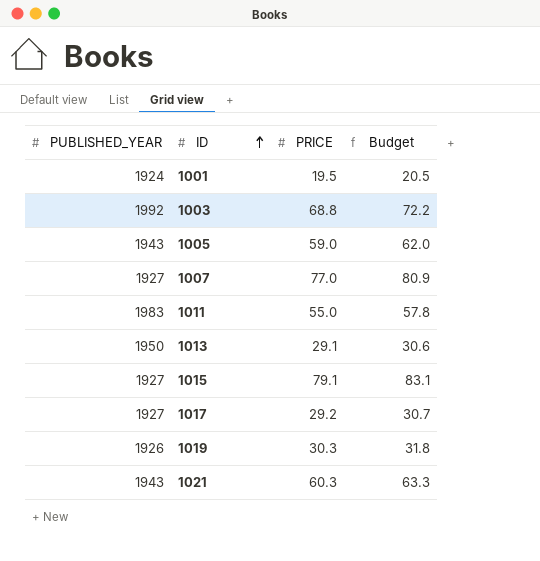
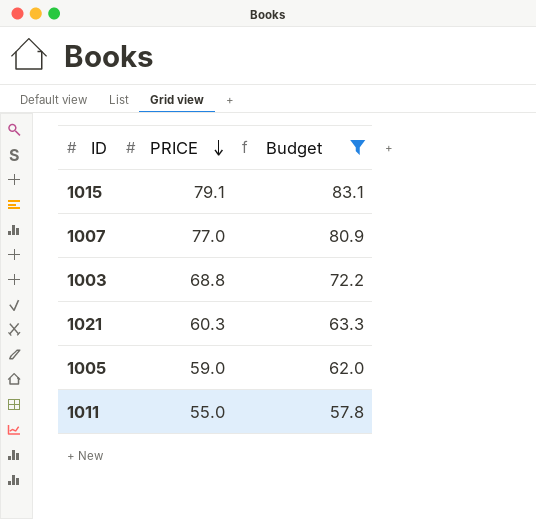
filter: none -> Budget >= 57.8
row order: ID ascending -> PRICE descending
column PUBLISHED_YEAR | position: 1 -> none

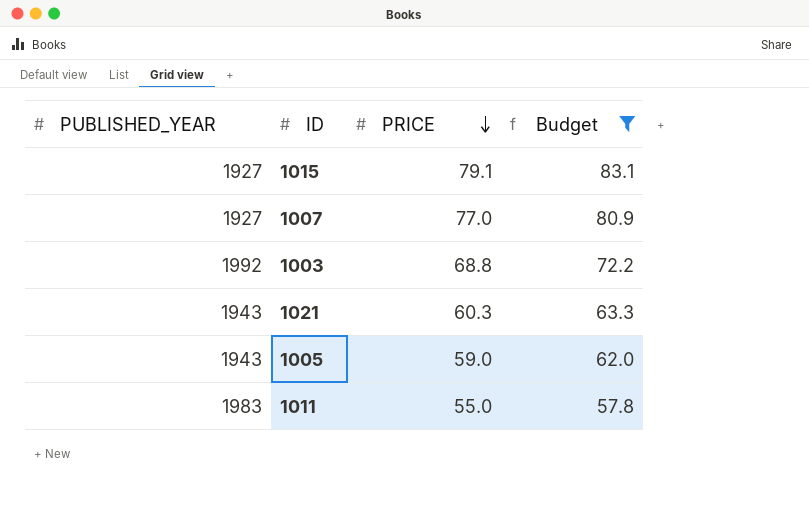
column PUBLISHED_YEAR | position: none -> 1

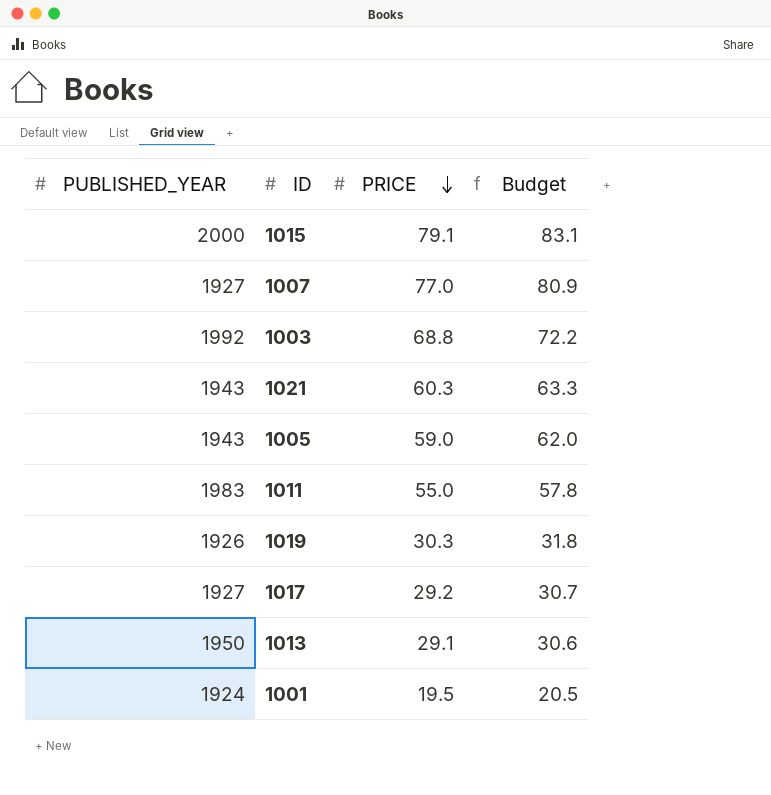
filter: Budget >= 57.8 -> none
1015 | PUBLISHED_YEAR: 1927 -> 2000

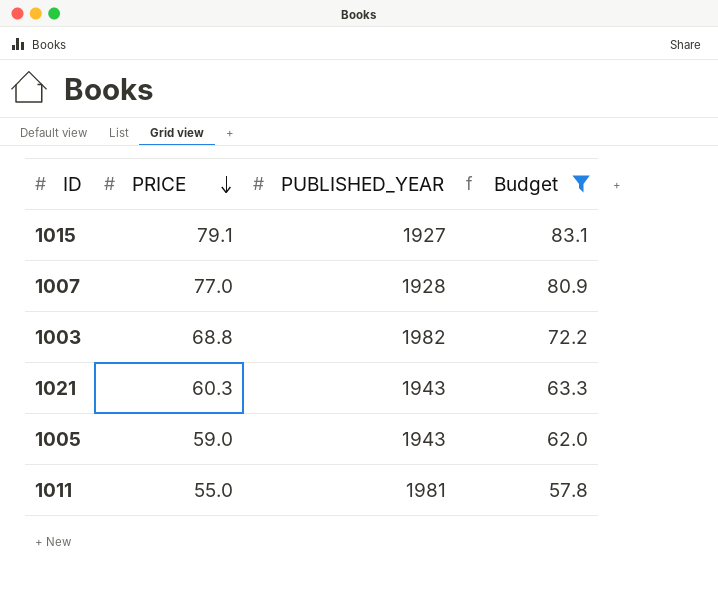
filter: none -> Budget >= 57.8
column PUBLISHED_YEAR | position: 1 -> 3
1015 | PUBLISHED_YEAR: 2000 -> 1927
1007 | PUBLISHED_YEAR: 1927 -> 1928
1003 | PUBLISHED_YEAR: 1992 -> 1982
1011 | PUBLISHED_YEAR: 1983 -> 1981

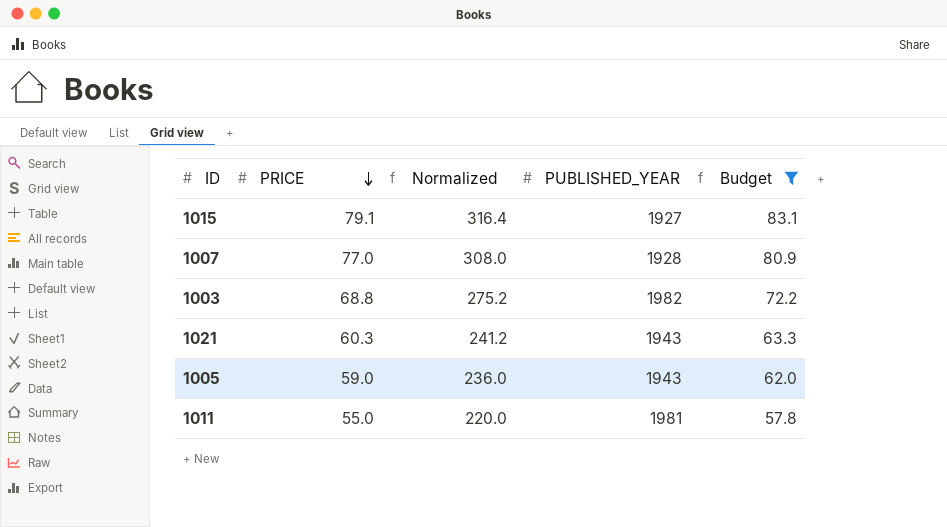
column Normalized | formula: none -> [PRICE] * 4

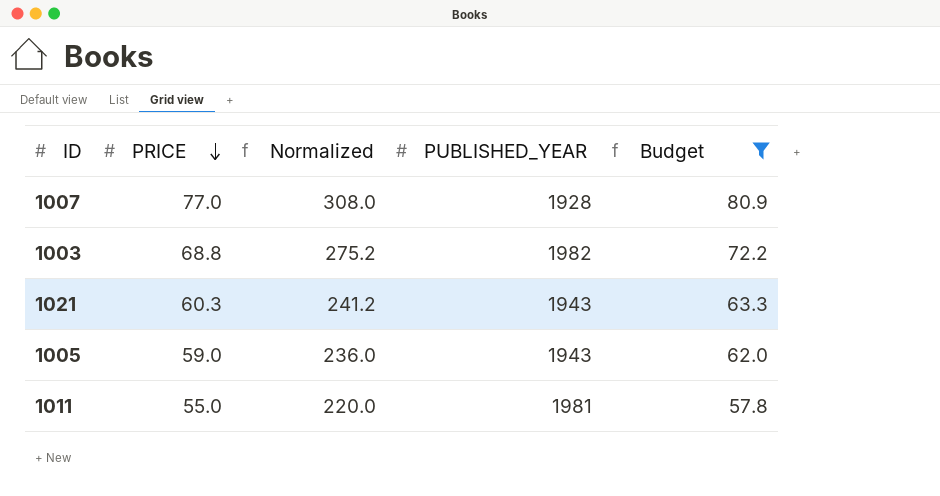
row 1015: 79.1 | 316.4 | 1927 | 83.1 -> none

